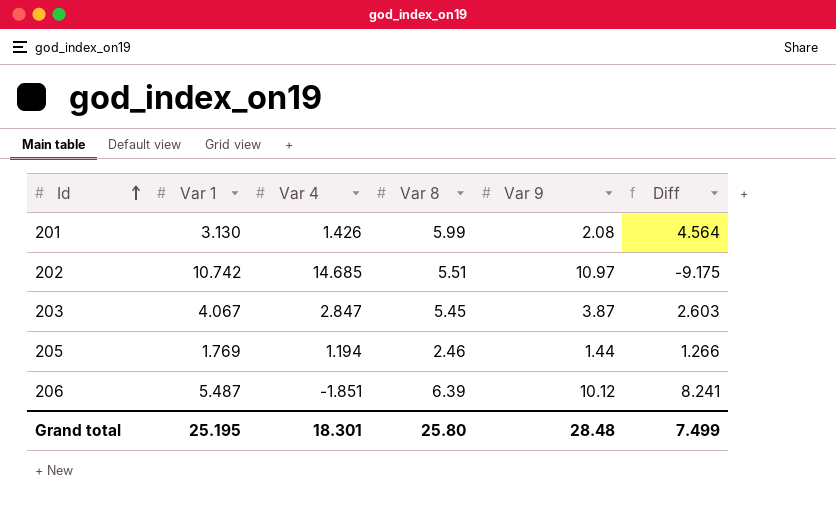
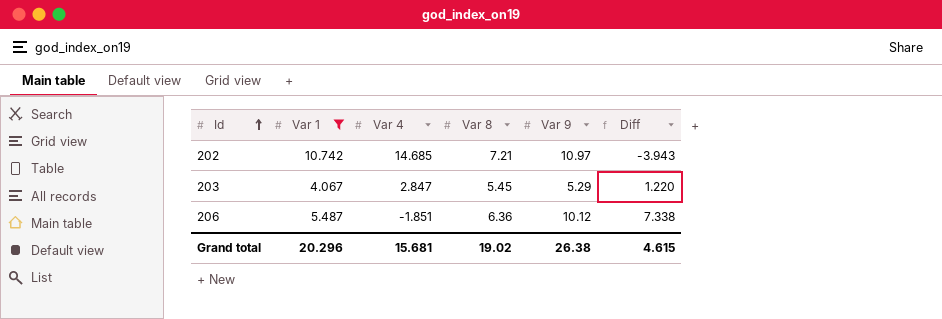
filter: none -> Var 1 >= 4.067
column Diff | formula: [Var 8] - [Var 4] -> [Var 1] - [Var 4]
202 | Var 8: 5.51 -> 7.21
203 | Var 9: 3.87 -> 5.29
206 | Var 8: 6.39 -> 6.36
Grand total | Var 1: 25.195 -> 20.296
Grand total | Var 4: 18.301 -> 15.681
Grand total | Var 8: 25.80 -> 19.02
Grand total | Var 9: 28.48 -> 26.38
Grand total | Diff: 7.499 -> 4.615

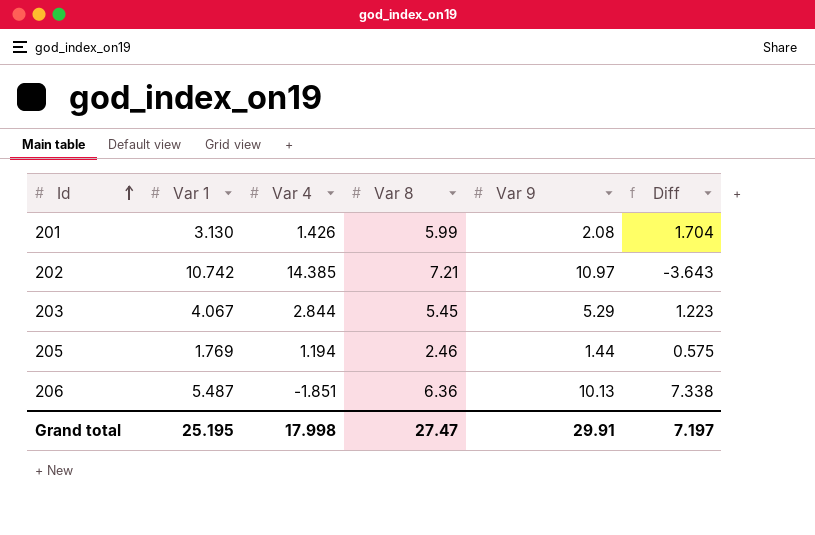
filter: Var 1 >= 4.067 -> none
202 | Var 4: 14.685 -> 14.385
202 | Diff: -3.943 -> -3.643
203 | Var 4: 2.847 -> 2.844
203 | Diff: 1.220 -> 1.223
206 | Var 9: 10.12 -> 10.13
Grand total | Var 1: 20.296 -> 25.195
Grand total | Var 4: 15.681 -> 17.998
Grand total | Var 8: 19.02 -> 27.47
Grand total | Var 9: 26.38 -> 29.91
Grand total | Diff: 4.615 -> 7.197

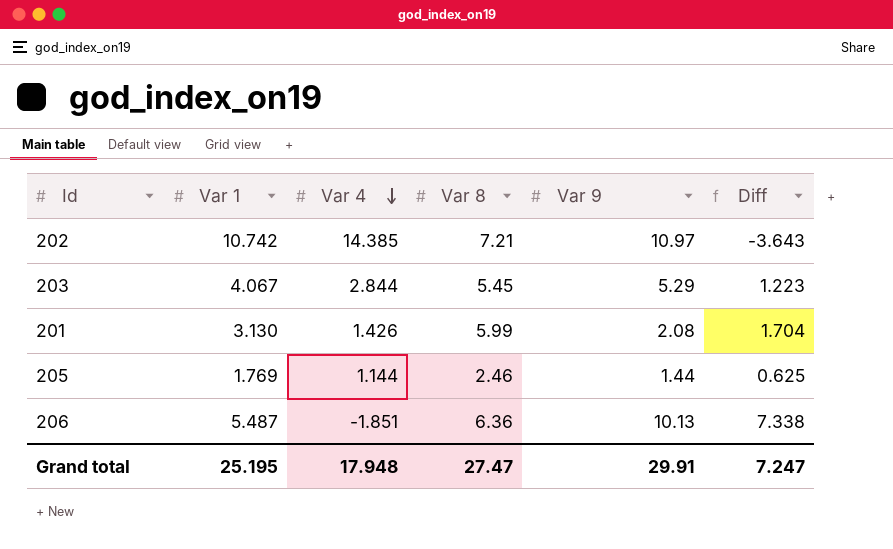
row order: Id ascending -> Var 4 descending
205 | Var 4: 1.194 -> 1.144
205 | Diff: 0.575 -> 0.625
Grand total | Var 4: 17.998 -> 17.948
Grand total | Diff: 7.197 -> 7.247

